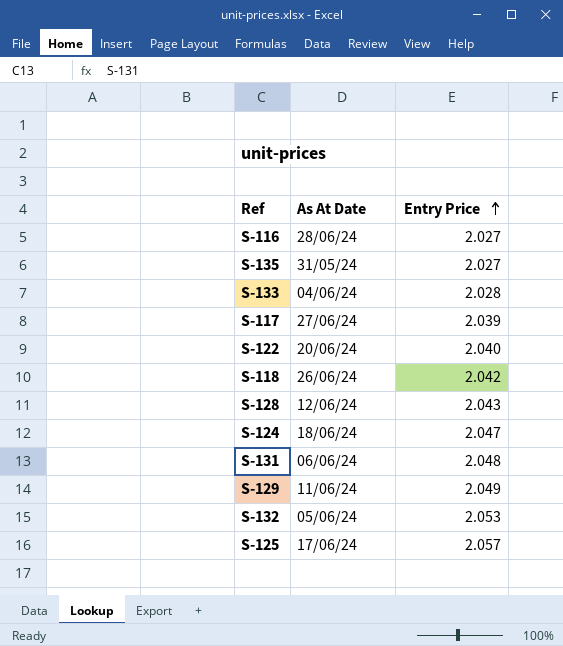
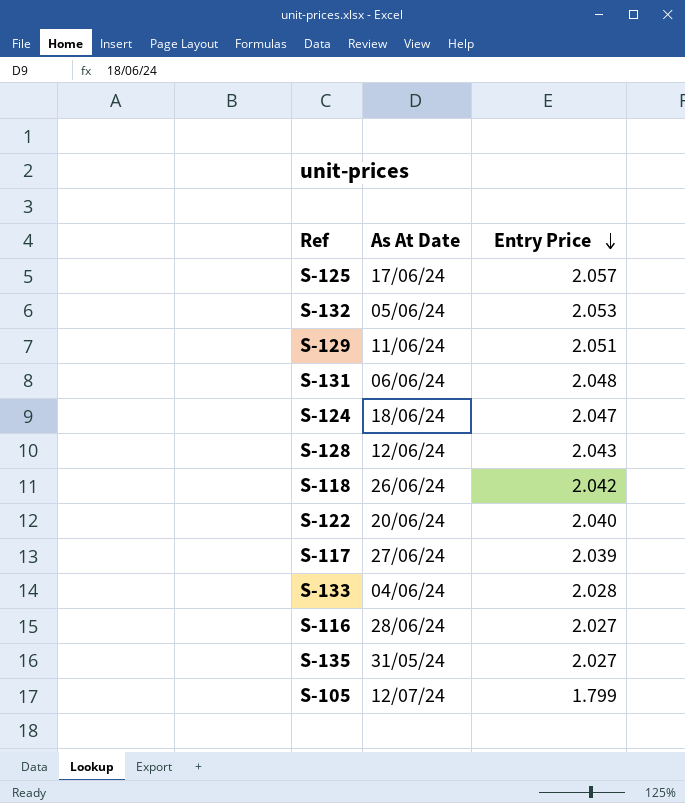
row order: Entry Price ascending -> Entry Price descending
S-129 | Entry Price: 2.049 -> 2.051
row S-105: none -> 12/07/24 | 1.799

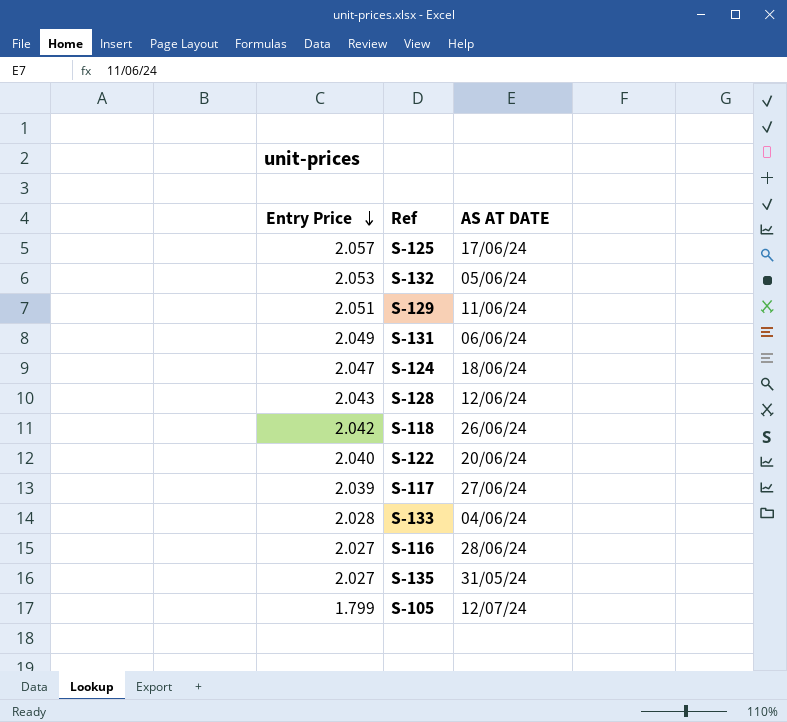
column Entry Price | position: 3 -> 1
column name: As At Date -> AS AT DATE
S-131 | Entry Price: 2.048 -> 2.049

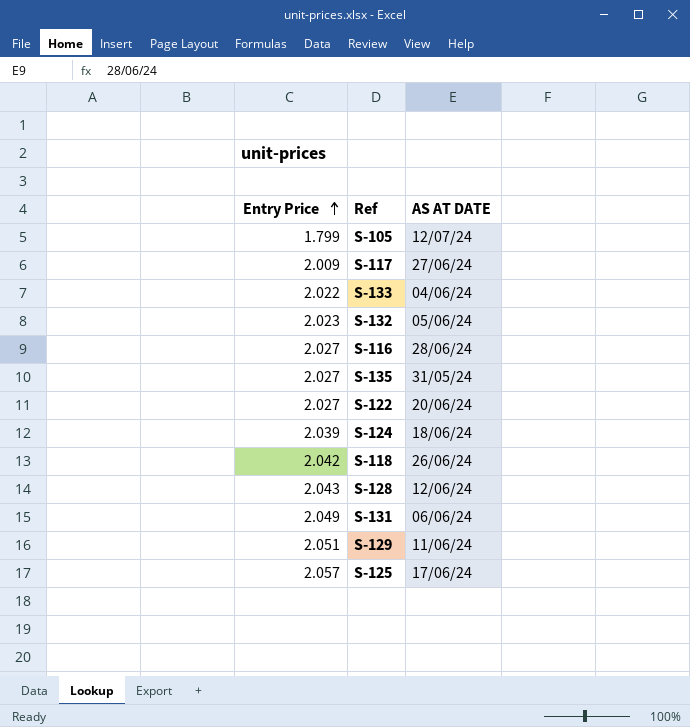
row order: Entry Price descending -> Entry Price ascending
S-117 | Entry Price: 2.039 -> 2.009
S-133 | Entry Price: 2.028 -> 2.022
S-132 | Entry Price: 2.053 -> 2.023
S-122 | Entry Price: 2.040 -> 2.027
S-124 | Entry Price: 2.047 -> 2.039

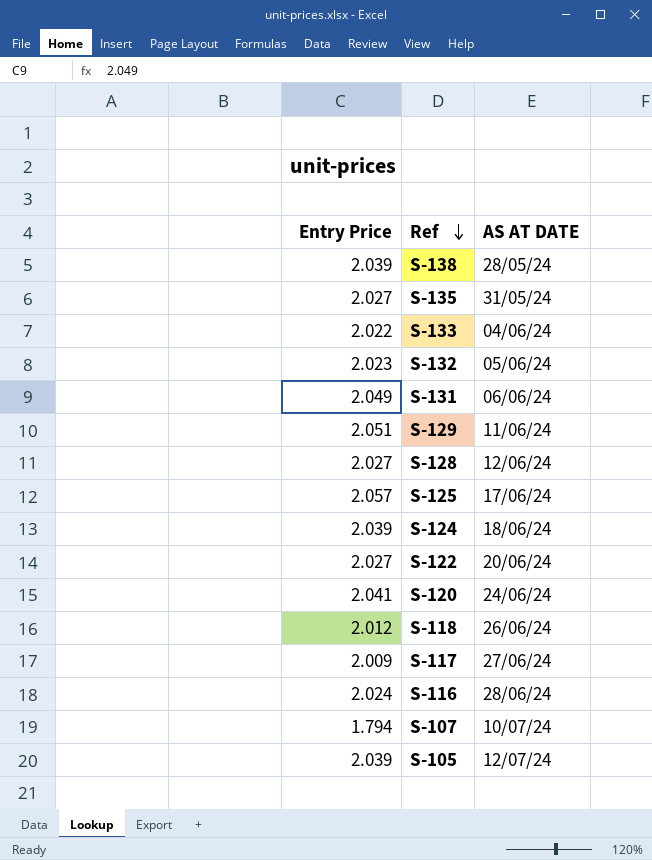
row order: Entry Price ascending -> Ref descending
row S-138: none -> 2.039 | 28/05/24
S-128 | Entry Price: 2.043 -> 2.027
row S-120: none -> 2.041 | 24/06/24
S-118 | Entry Price: 2.042 -> 2.012
S-116 | Entry Price: 2.027 -> 2.024
row S-107: none -> 1.794 | 10/07/24
S-105 | Entry Price: 1.799 -> 2.039

